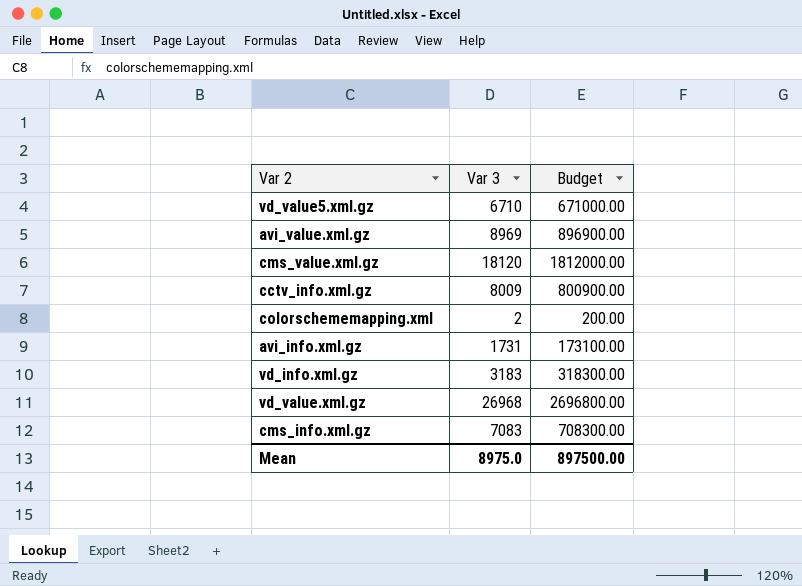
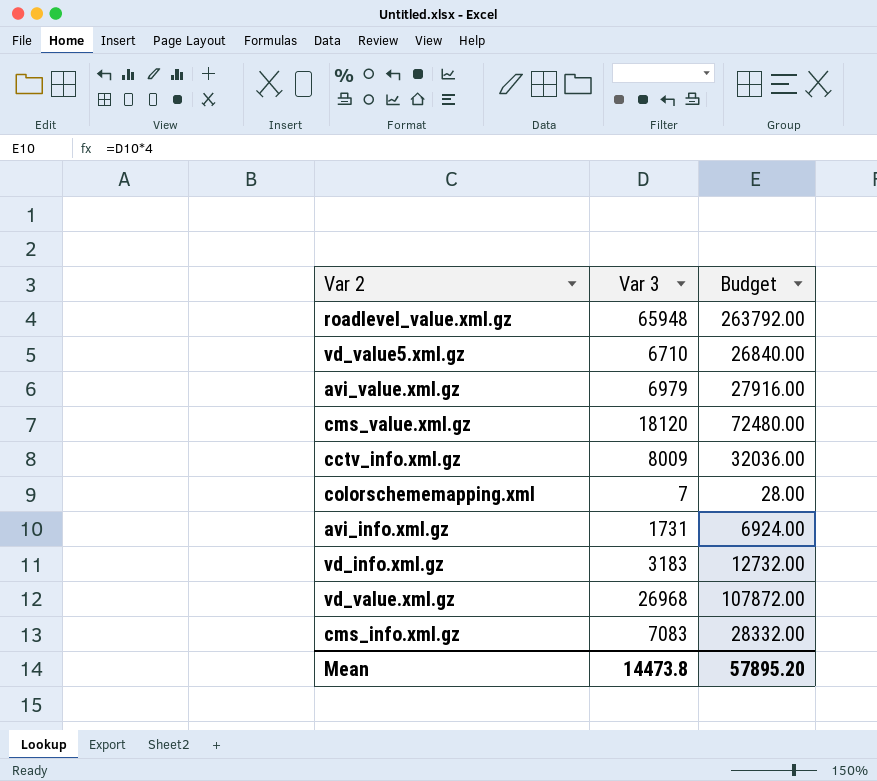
column Budget | formula: [Var 3] * 100 -> [Var 3] * 4
row roadlevel_value.xml.gz: none -> 65948 | 263792.00
avi_value.xml.gz | Var 3: 8969 -> 6979
colorschememapping.xml | Var 3: 2 -> 7
Mean | Var 3: 8975.0 -> 14473.8
Mean | Budget: 897500.00 -> 57895.20

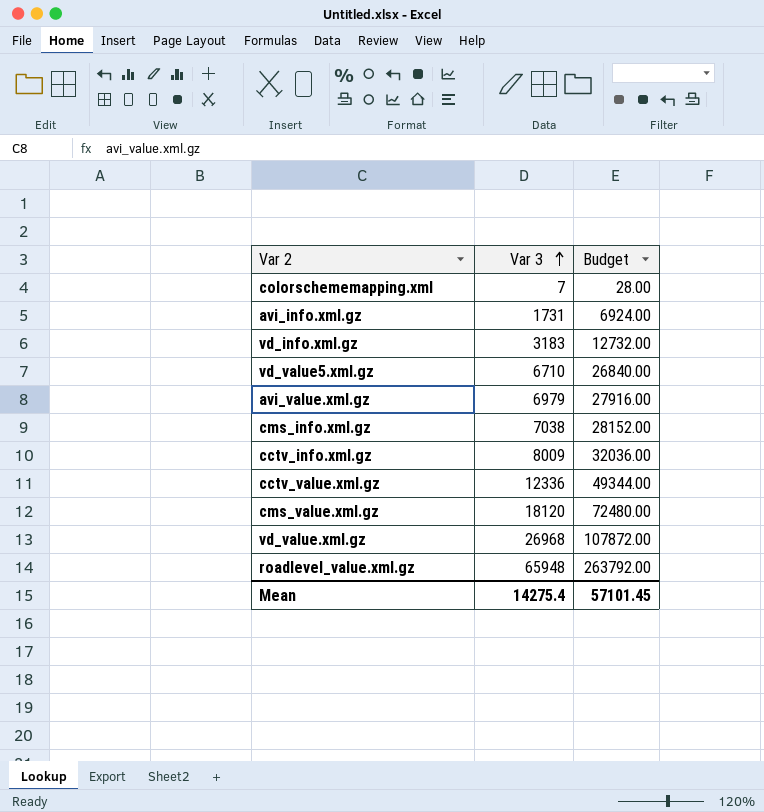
row order: none -> Var 3 ascending
cms_info.xml.gz | Var 3: 7083 -> 7038
cms_info.xml.gz | Budget: 28332.00 -> 28152.00
row cctv_value.xml.gz: none -> 12336 | 49344.00
Mean | Var 3: 14473.8 -> 14275.4
Mean | Budget: 57895.20 -> 57101.45

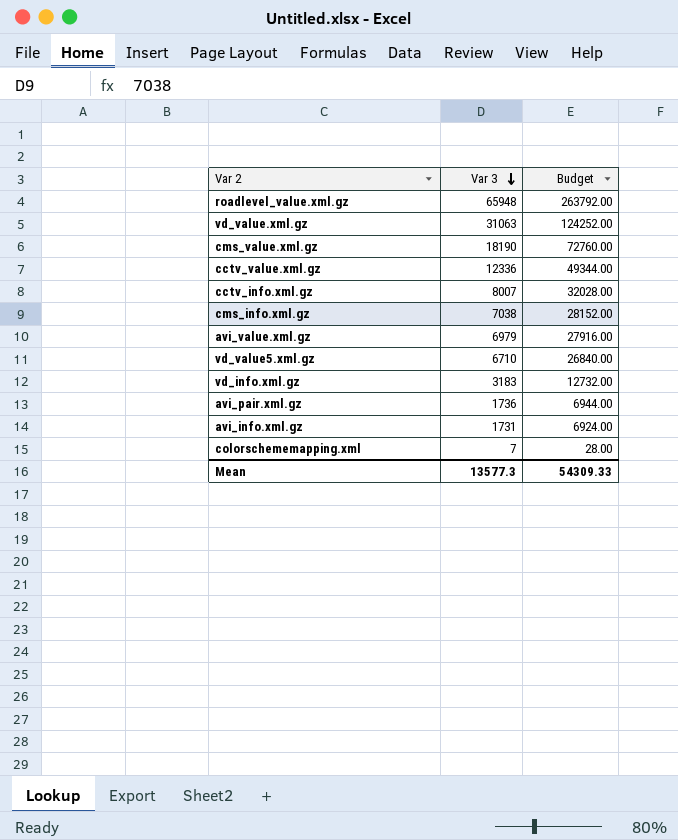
row order: Var 3 ascending -> Var 3 descending
vd_value.xml.gz | Var 3: 26968 -> 31063
vd_value.xml.gz | Budget: 107872.00 -> 124252.00
cms_value.xml.gz | Var 3: 18120 -> 18190
cms_value.xml.gz | Budget: 72480.00 -> 72760.00
cctv_info.xml.gz | Var 3: 8009 -> 8007
cctv_info.xml.gz | Budget: 32036.00 -> 32028.00
row avi_pair.xml.gz: none -> 1736 | 6944.00
Mean | Var 3: 14275.4 -> 13577.3
Mean | Budget: 57101.45 -> 54309.33

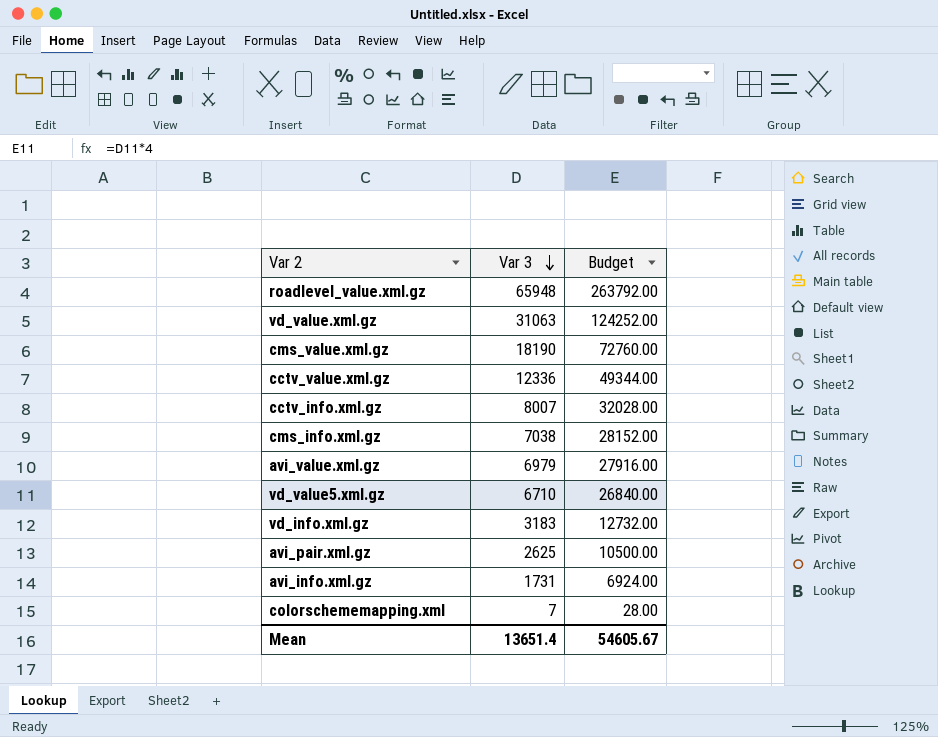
avi_pair.xml.gz | Var 3: 1736 -> 2625
avi_pair.xml.gz | Budget: 6944.00 -> 10500.00
Mean | Var 3: 13577.3 -> 13651.4
Mean | Budget: 54309.33 -> 54605.67

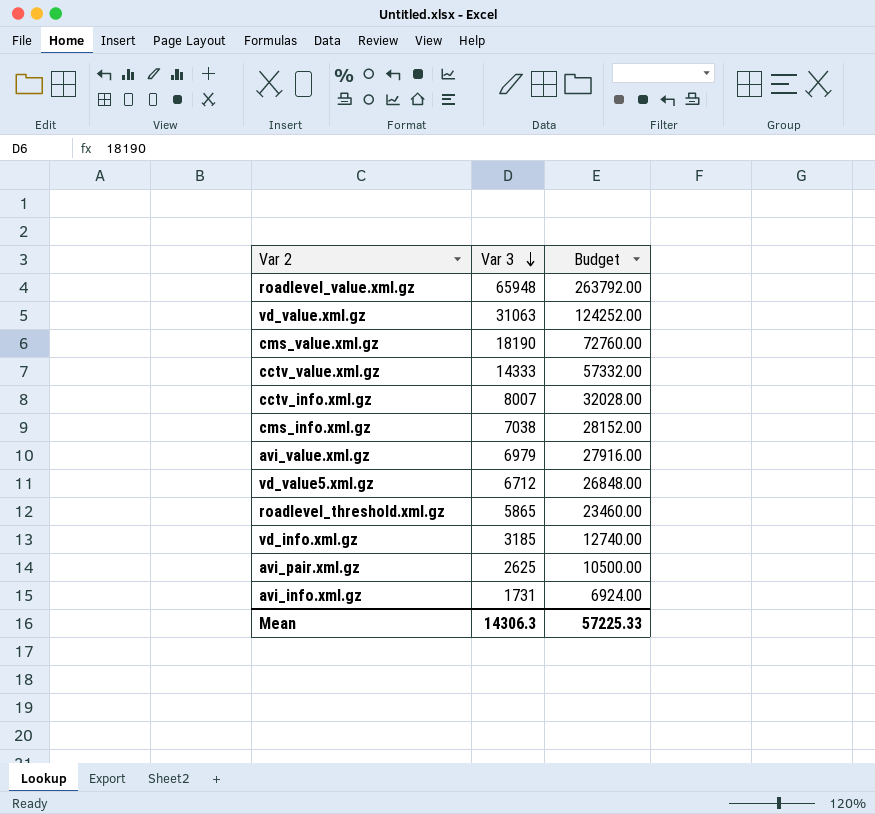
row colorschememapping.xml: 7 | 28.00 -> none
cctv_value.xml.gz | Var 3: 12336 -> 14333
cctv_value.xml.gz | Budget: 49344.00 -> 57332.00
vd_value5.xml.gz | Var 3: 6710 -> 6712
vd_value5.xml.gz | Budget: 26840.00 -> 26848.00
row roadlevel_threshold.xml.gz: none -> 5865 | 23460.00
vd_info.xml.gz | Var 3: 3183 -> 3185
vd_info.xml.gz | Budget: 12732.00 -> 12740.00
Mean | Var 3: 13651.4 -> 14306.3
Mean | Budget: 54605.67 -> 57225.33

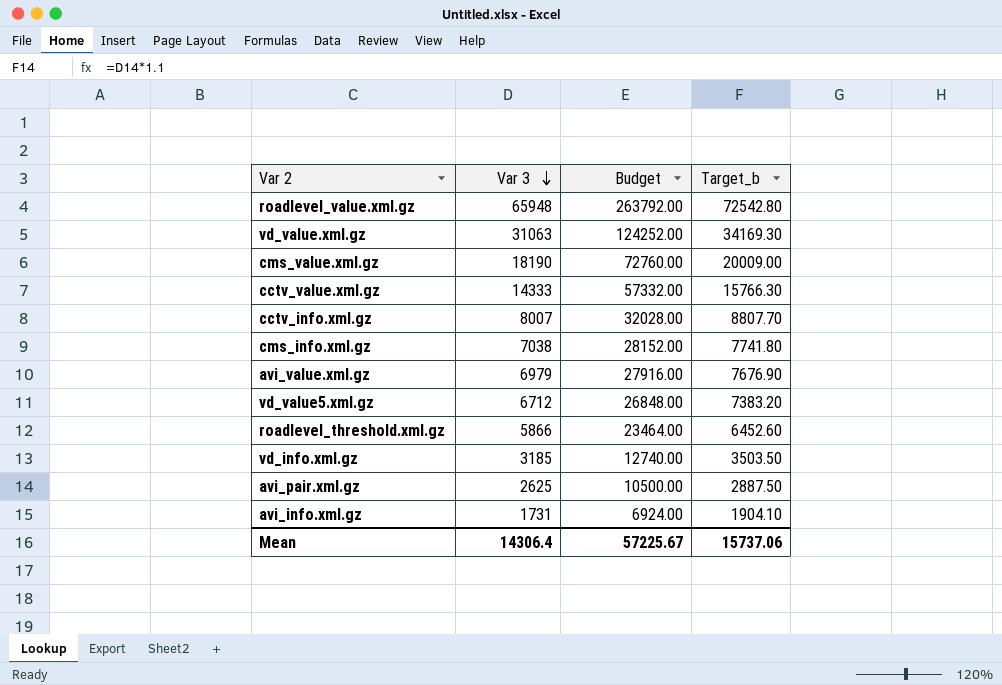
column Target_b | formula: none -> [Var 3] * 1.1
roadlevel_threshold.xml.gz | Var 3: 5865 -> 5866
roadlevel_threshold.xml.gz | Budget: 23460.00 -> 23464.00
Mean | Var 3: 14306.3 -> 14306.4
Mean | Budget: 57225.33 -> 57225.67

